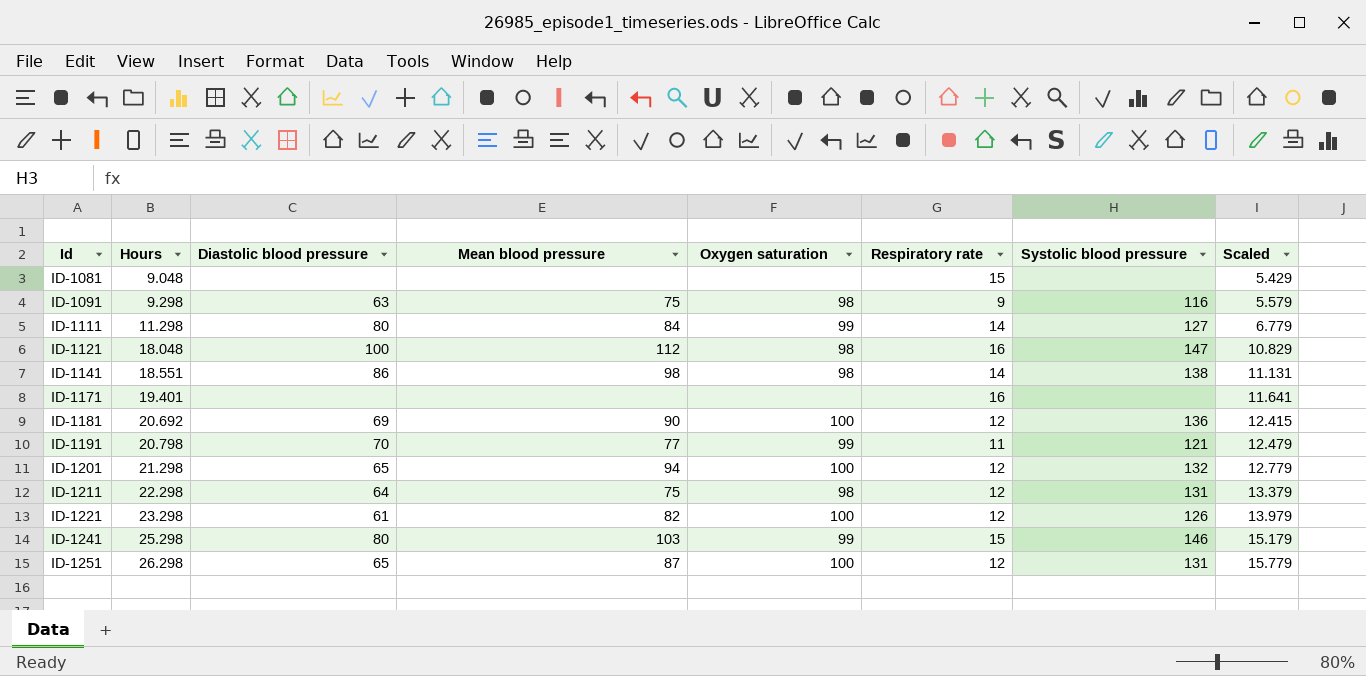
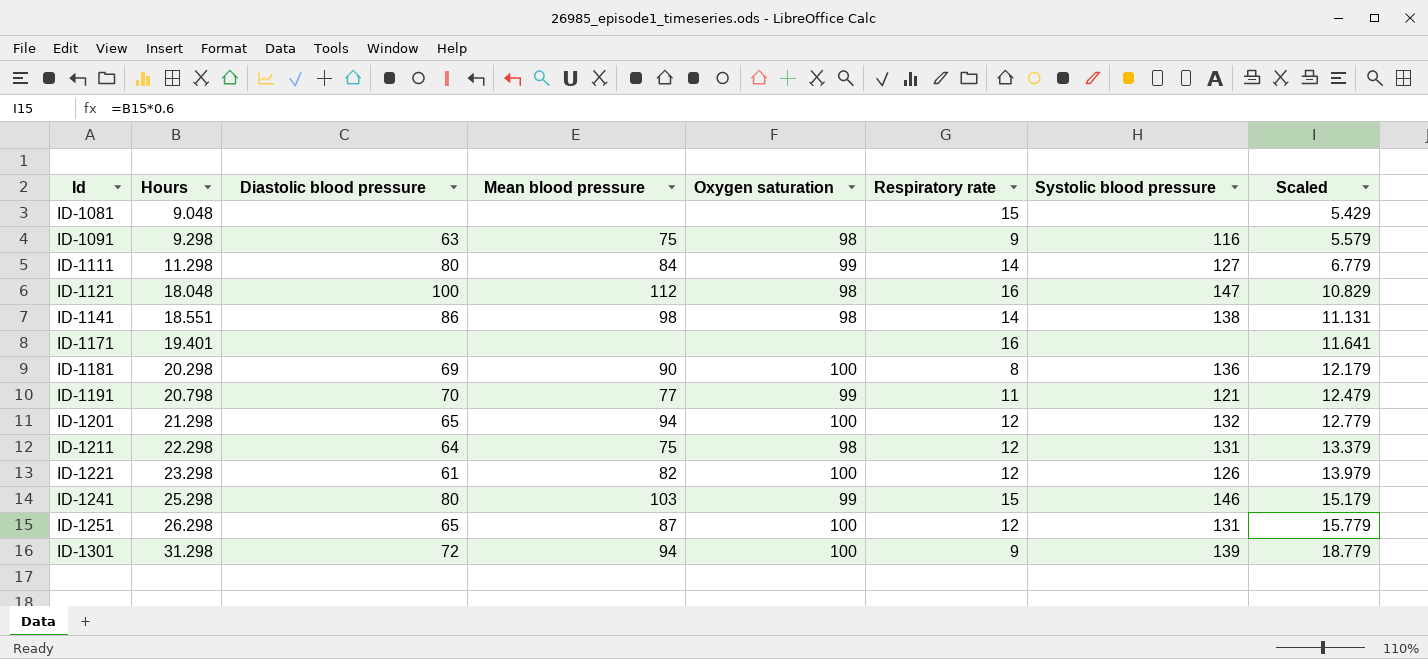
ID-1181 | Hours: 20.692 -> 20.298
ID-1181 | Respiratory rate: 12 -> 8
ID-1181 | Scaled: 12.415 -> 12.179
row ID-1301: none -> 31.298 | 72 | 94 | 100 | 9 | 139 | 18.779

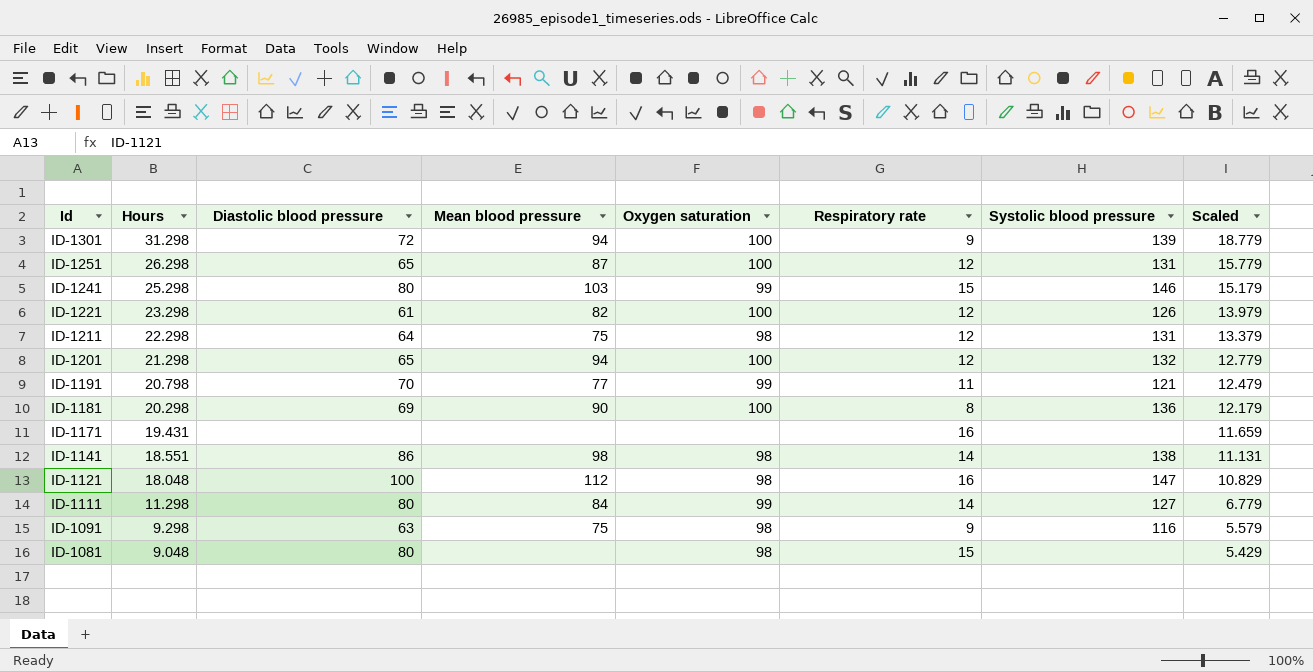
row order: Id ascending -> Id descending
ID-1171 | Hours: 19.401 -> 19.431
ID-1171 | Scaled: 11.641 -> 11.659
ID-1081 | Diastolic blood pressure: none -> 80
ID-1081 | Oxygen saturation: none -> 98

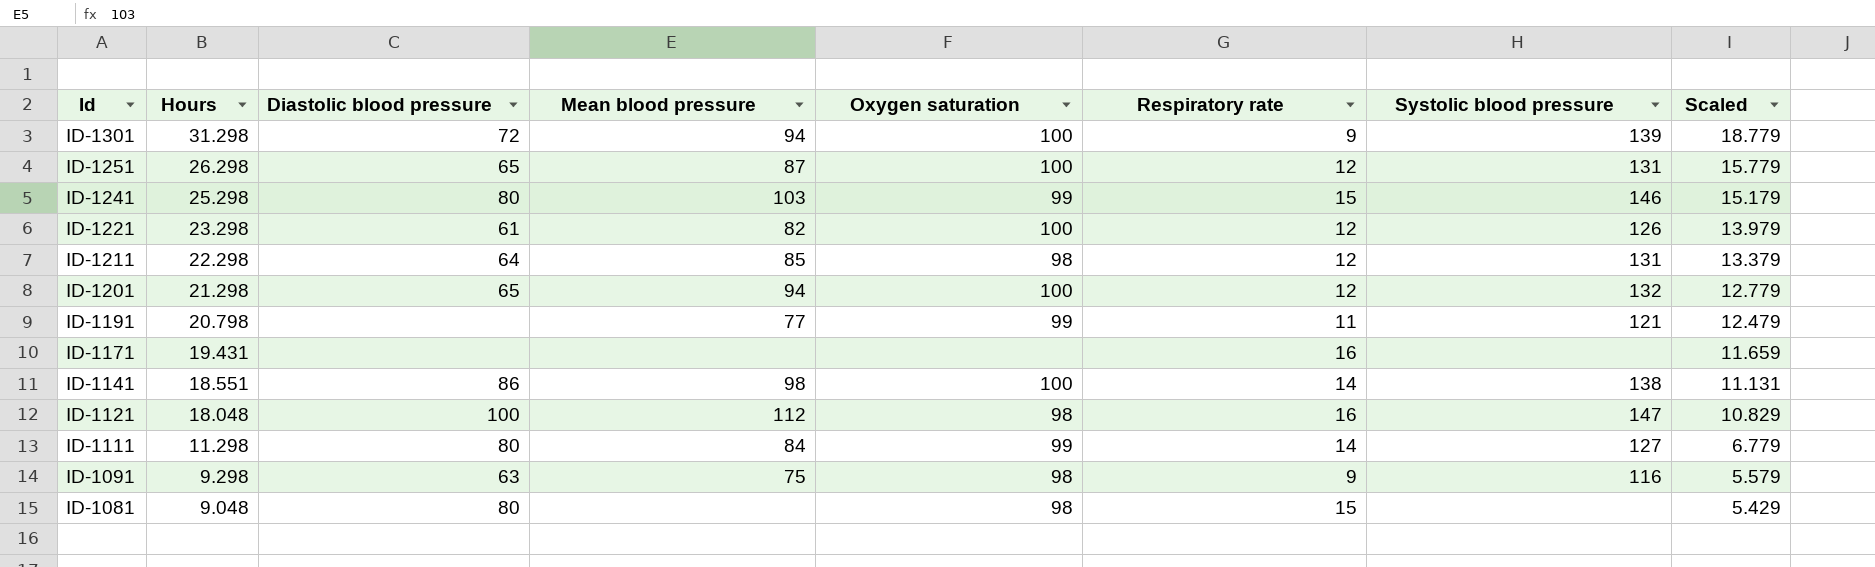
row ID-1181: 20.298 | 69 | 90 | 100 | 8 | 136 | 12.179 -> none
ID-1211 | Mean blood pressure: 75 -> 85
ID-1191 | Diastolic blood pressure: 70 -> none
ID-1141 | Oxygen saturation: 98 -> 100

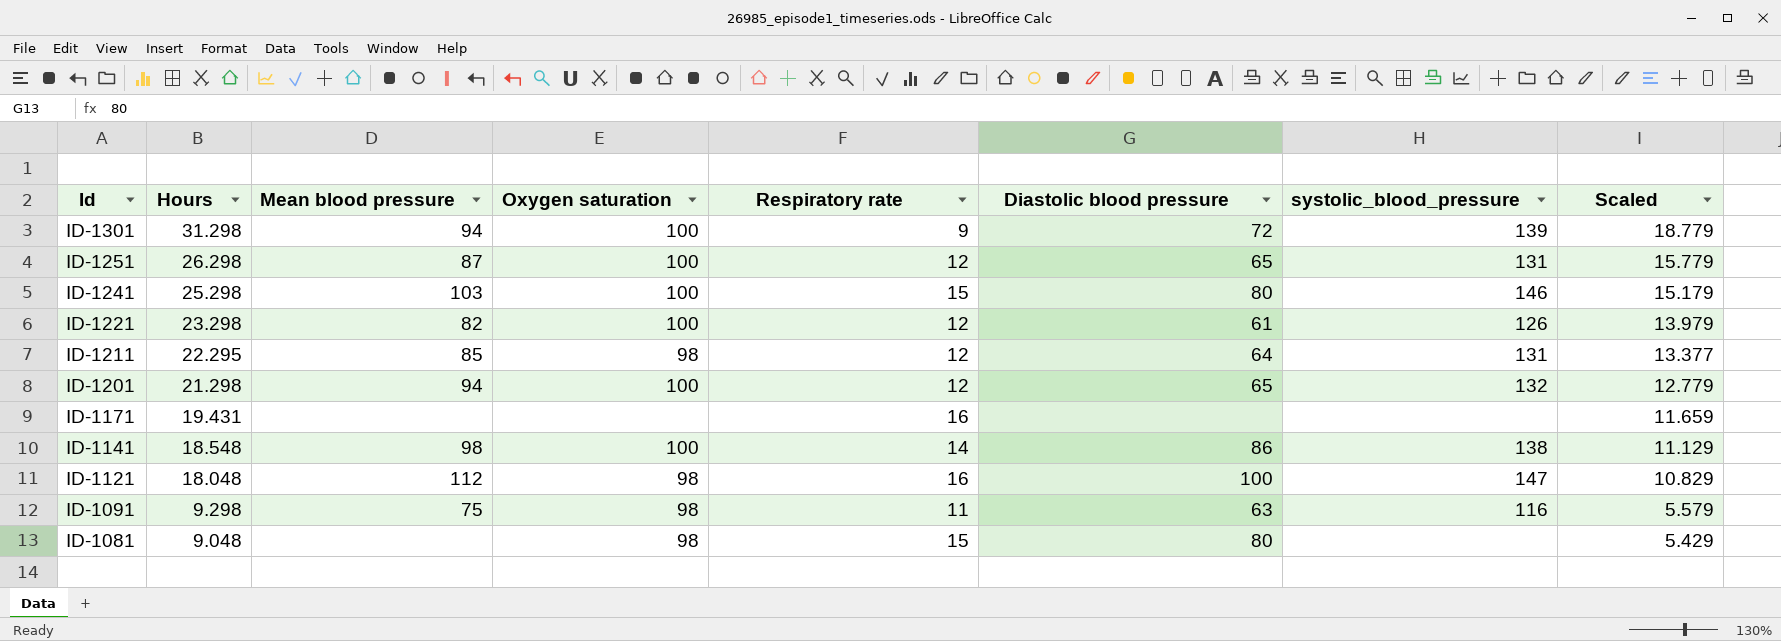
column Diastolic blood pressure | position: 3 -> 6
column name: Systolic blood pressure -> systolic_blood_pressure
row ID-1191: 20.798 | none | 77 | 99 | 11 | 121 | 12.479 -> none
row ID-1111: 11.298 | 80 | 84 | 99 | 14 | 127 | 6.779 -> none
ID-1241 | Oxygen saturation: 99 -> 100
ID-1211 | Hours: 22.298 -> 22.295
ID-1211 | Scaled: 13.379 -> 13.377
ID-1141 | Hours: 18.551 -> 18.548
ID-1141 | Scaled: 11.131 -> 11.129
ID-1091 | Respiratory rate: 9 -> 11

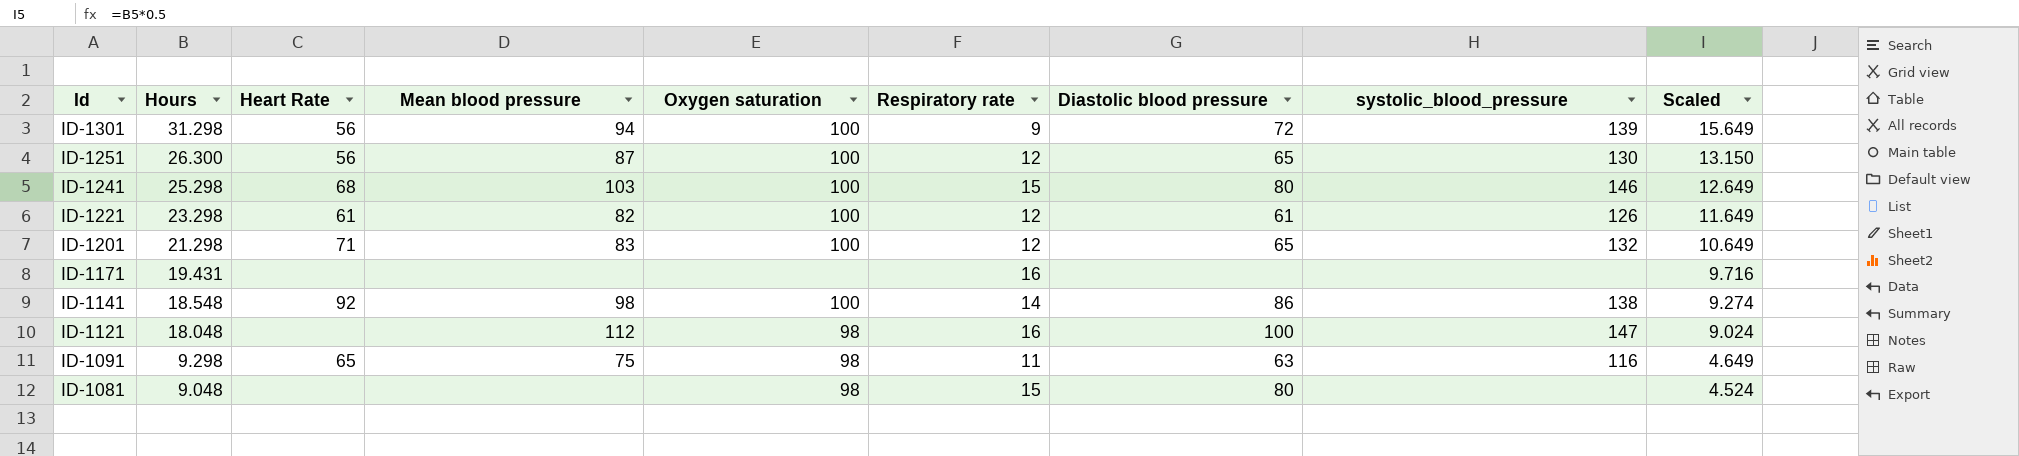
column Heart Rate | position: none -> 3
column Scaled | formula: [Hours] * 0.6 -> [Hours] * 0.5
row ID-1211: 22.295 | 85 | 98 | 12 | 64 | 131 | 13.377 -> none
ID-1251 | Hours: 26.298 -> 26.300
ID-1251 | systolic_blood_pressure: 131 -> 130
ID-1201 | Mean blood pressure: 94 -> 83

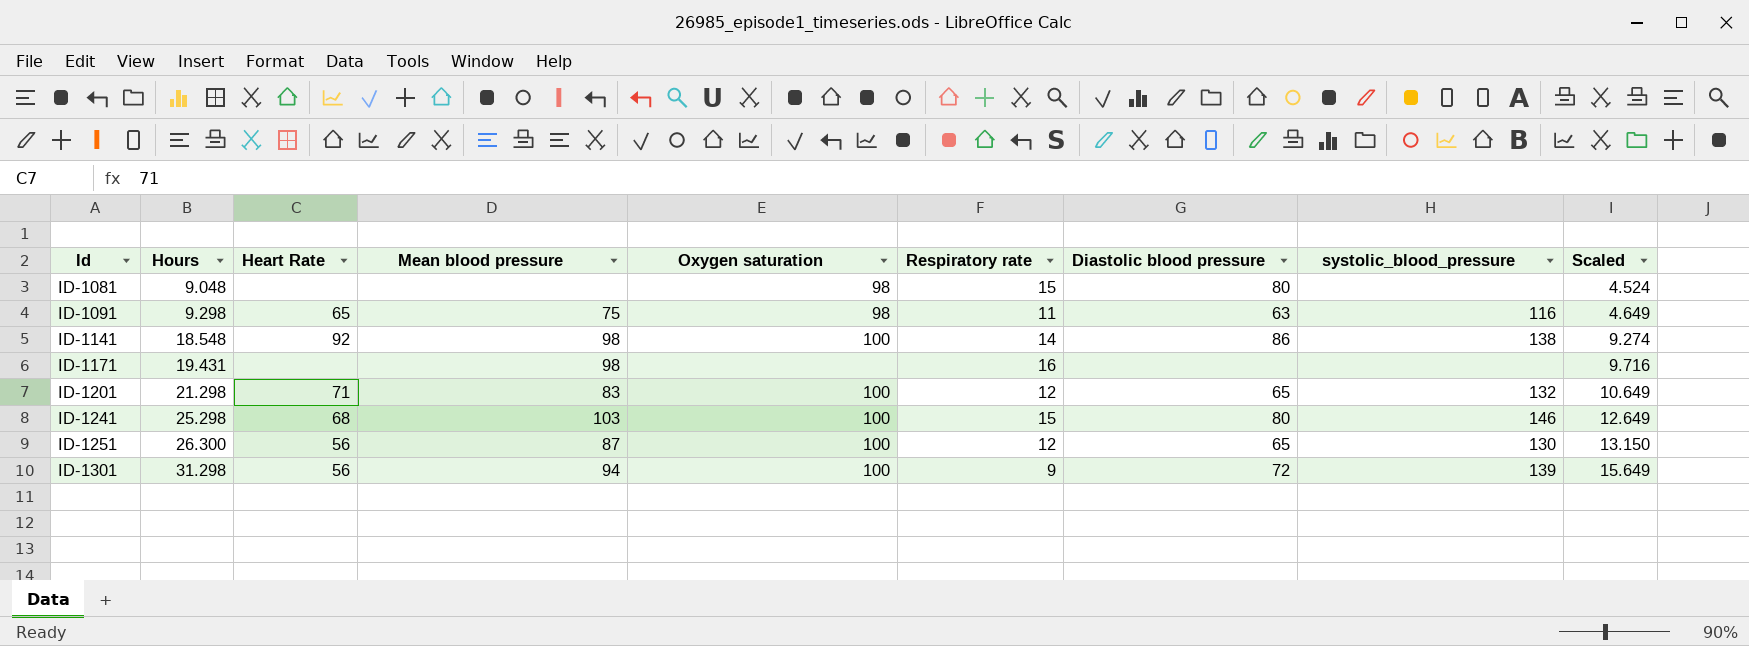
row order: Id descending -> Id ascending
row ID-1221: 23.298 | 61 | 82 | 100 | 12 | 61 | 126 | 11.649 -> none
row ID-1121: 18.048 | none | 112 | 98 | 16 | 100 | 147 | 9.024 -> none
ID-1171 | Mean blood pressure: none -> 98

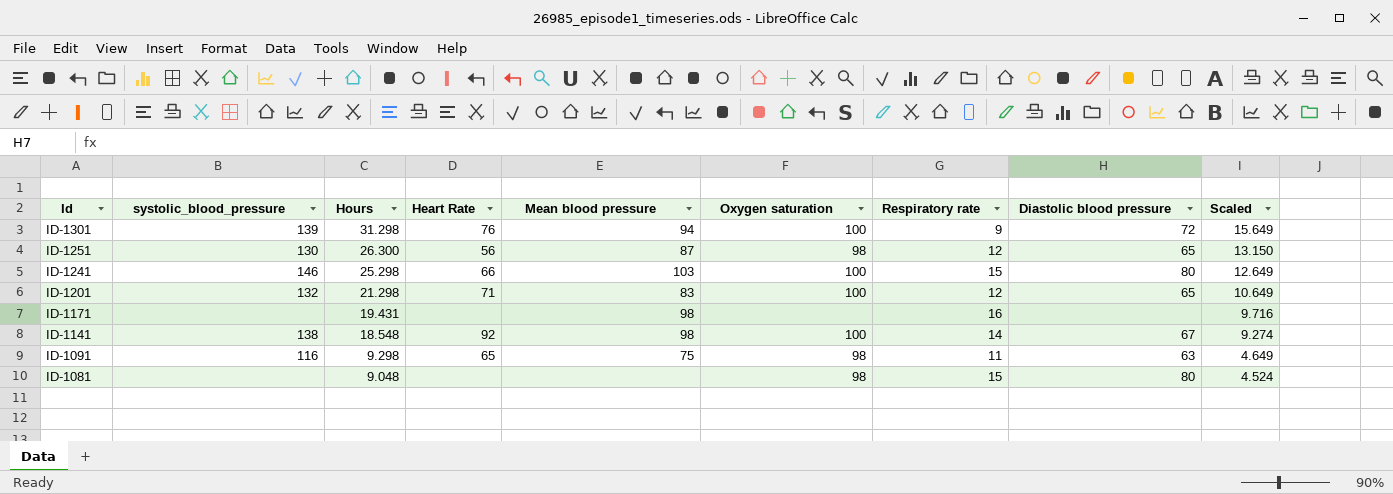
row order: Id ascending -> Id descending
column systolic_blood_pressure | position: 8 -> 2
ID-1301 | Heart Rate: 56 -> 76
ID-1251 | Oxygen saturation: 100 -> 98
ID-1241 | Heart Rate: 68 -> 66
ID-1141 | Diastolic blood pressure: 86 -> 67

